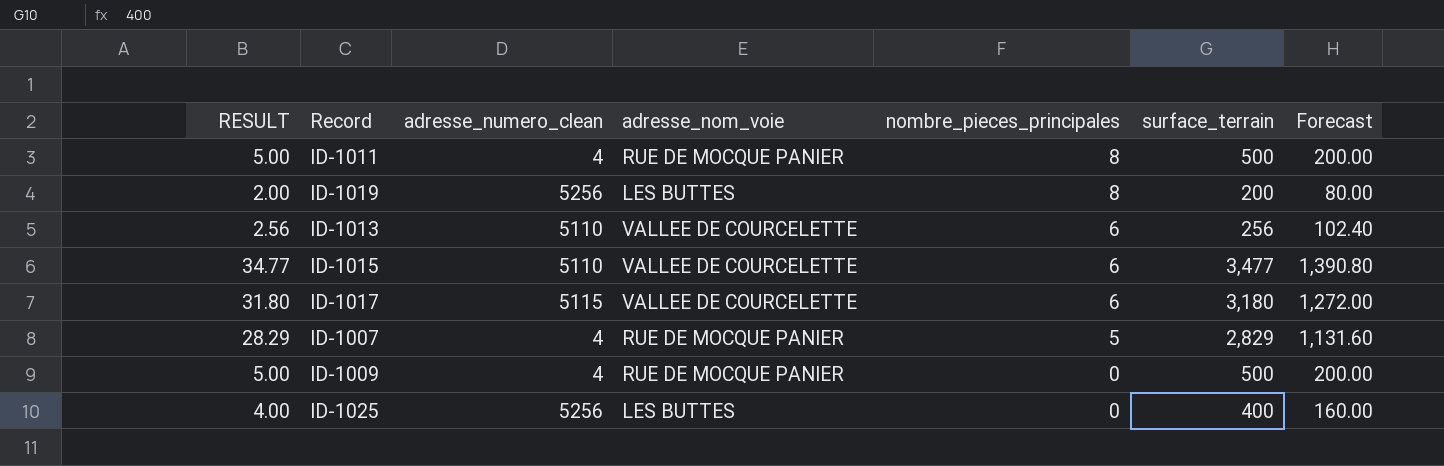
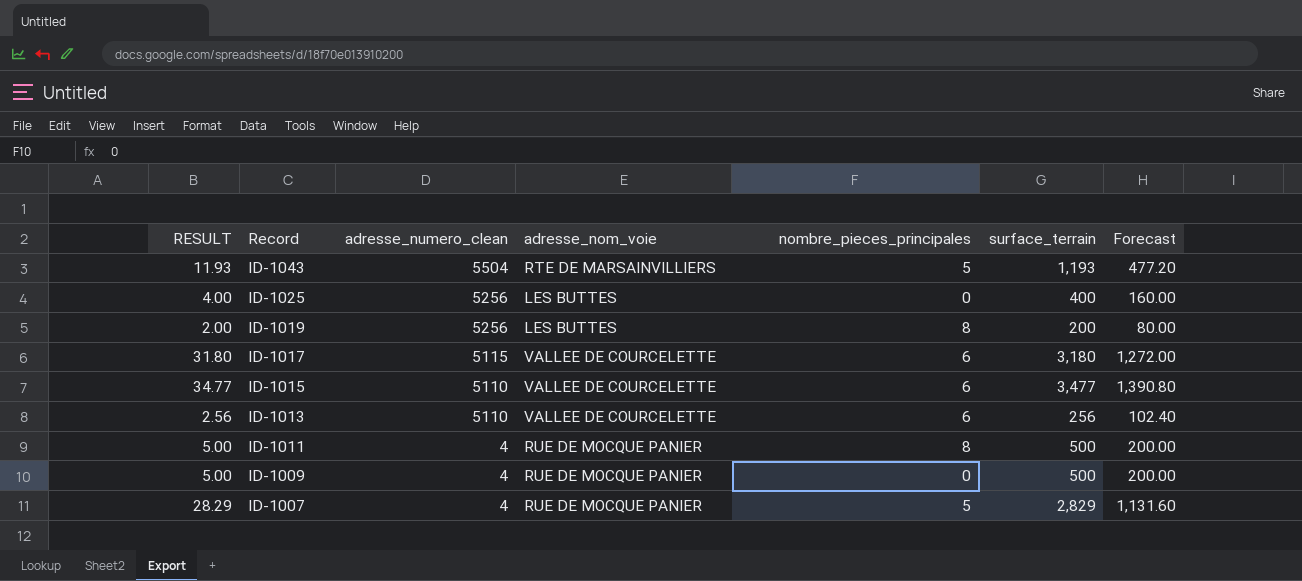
row order: nombre_pieces_principales descending -> Record descending
row ID-1043: none -> 11.93 | 5504 | RTE DE MARSAINVILLIERS | 5 | 1,193 | 477.20

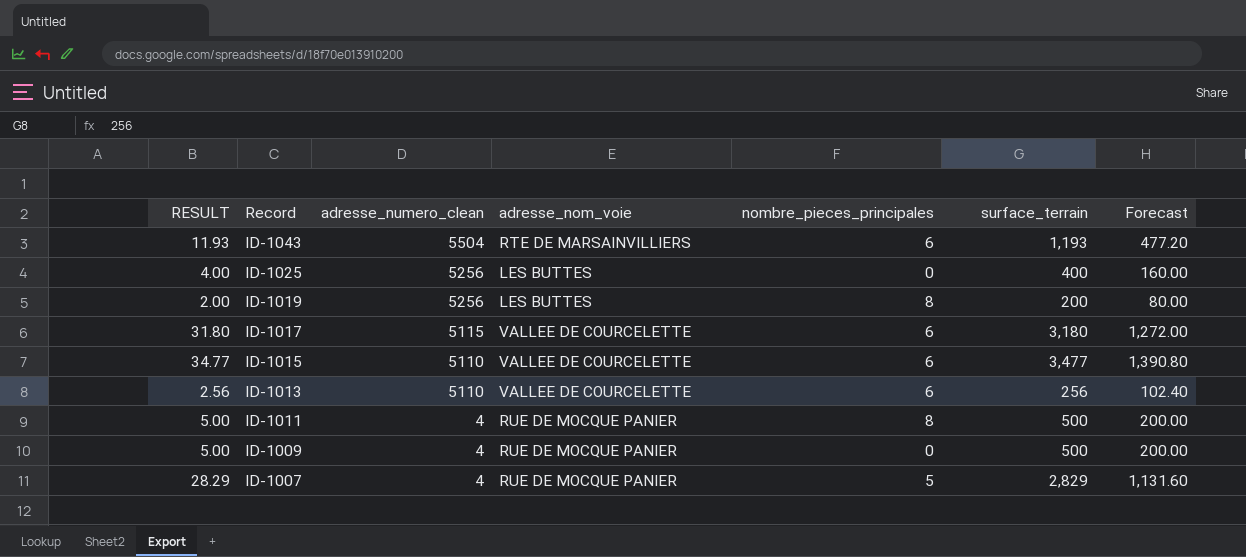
ID-1043 | nombre_pieces_principales: 5 -> 6

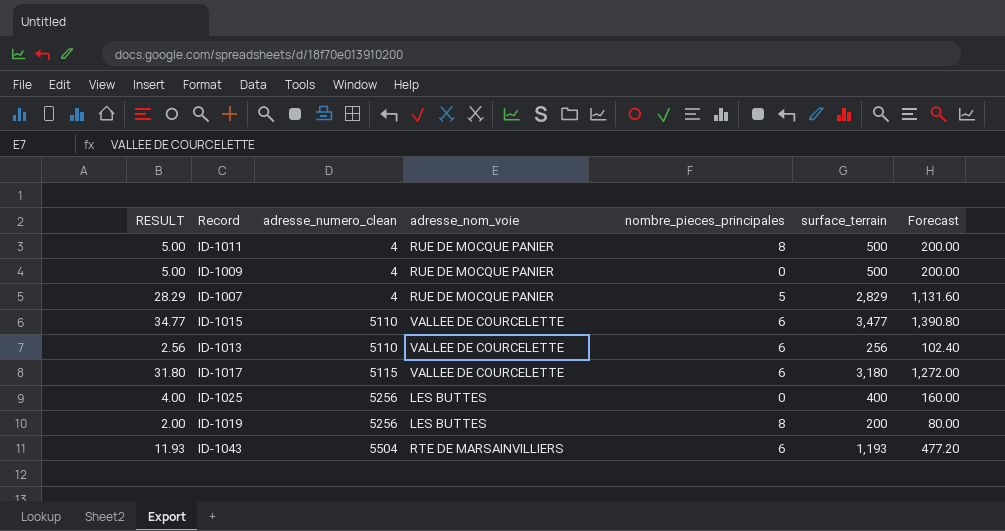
row order: Record descending -> adresse_numero_clean ascending

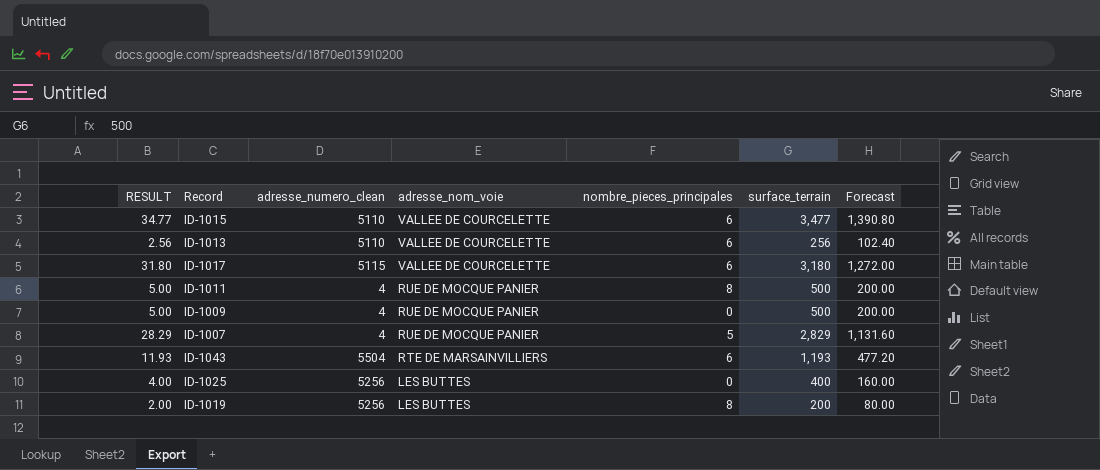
row order: adresse_numero_clean ascending -> adresse_nom_voie descending

